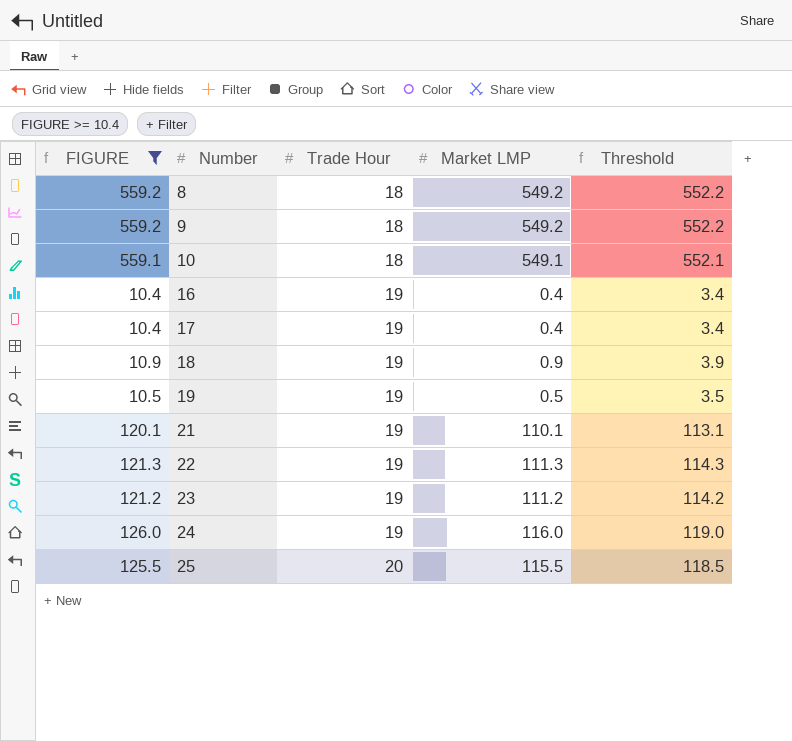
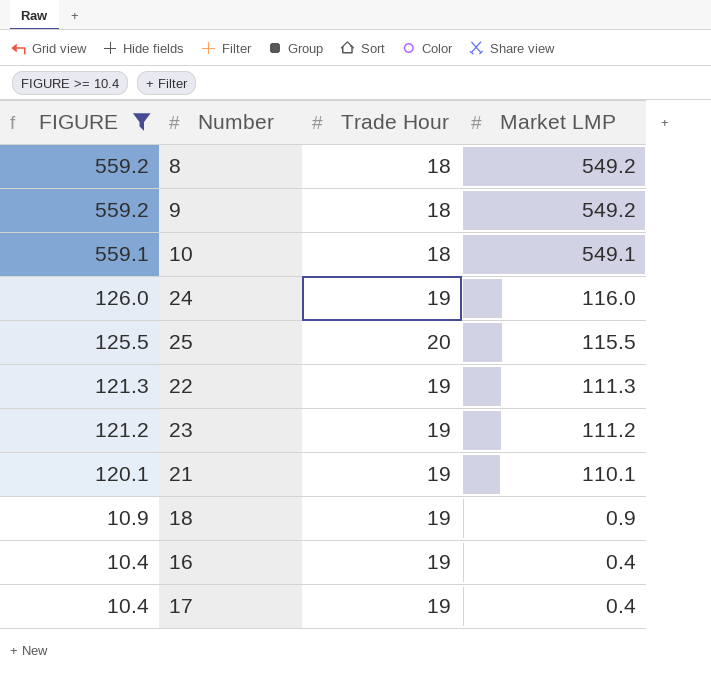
row order: Number ascending -> FIGURE descending
column Threshold | formula: [Market LMP] + 3 -> none
row 19: 10.5 | 19 | 0.5 | 3.5 -> none

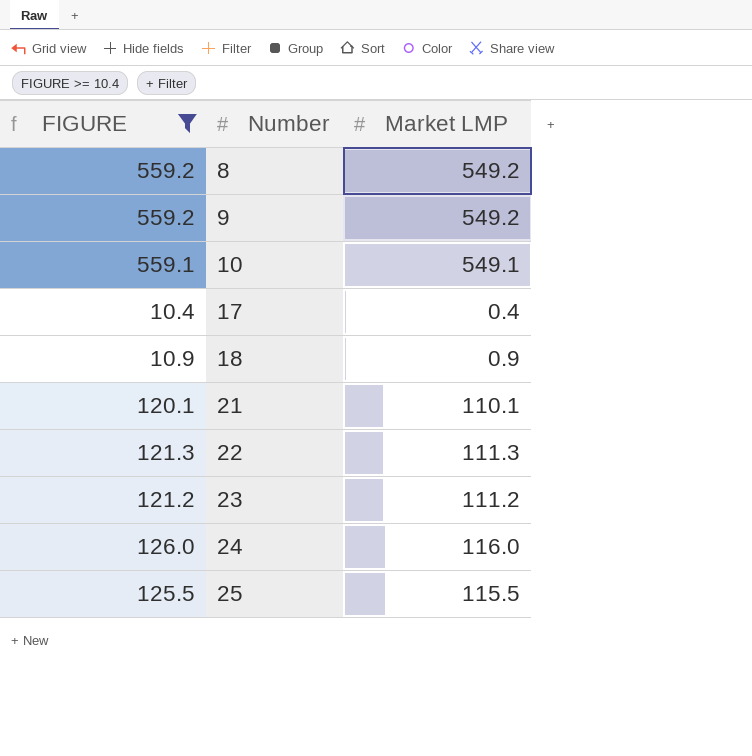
row order: FIGURE descending -> Number ascending
column Trade Hour | position: 3 -> none
row 16: 10.4 | 19 | 0.4 -> none

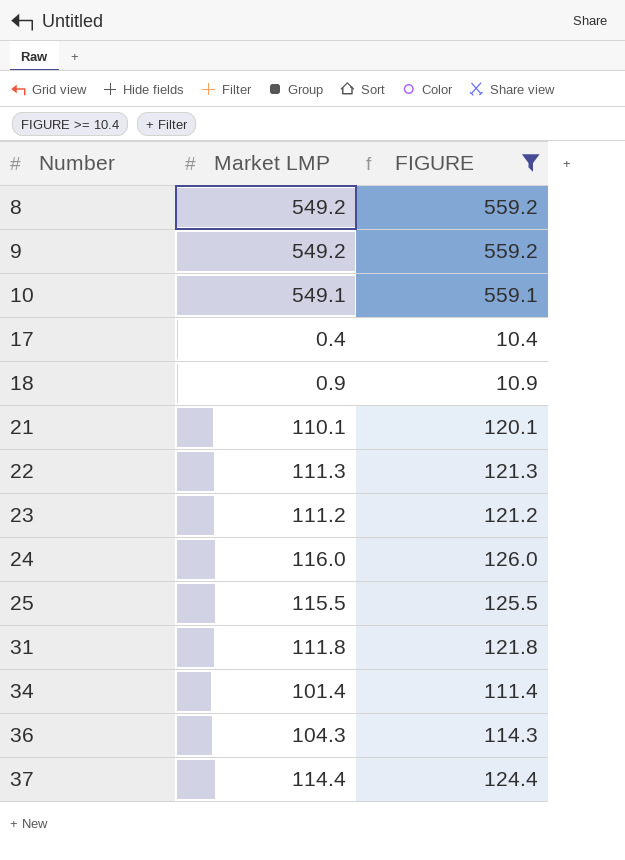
column FIGURE | position: 1 -> 3
row 31: none -> 111.8 | 121.8
row 34: none -> 101.4 | 111.4
row 36: none -> 104.3 | 114.3
row 37: none -> 114.4 | 124.4

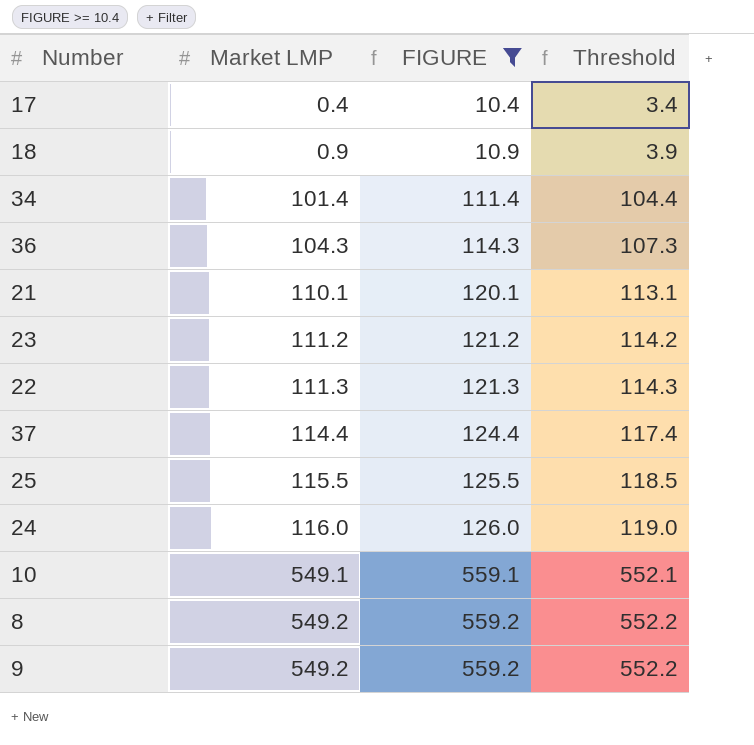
row order: Number ascending -> Market LMP ascending
column Threshold | formula: none -> [Market LMP] + 3
row 31: 111.8 | 121.8 -> none

